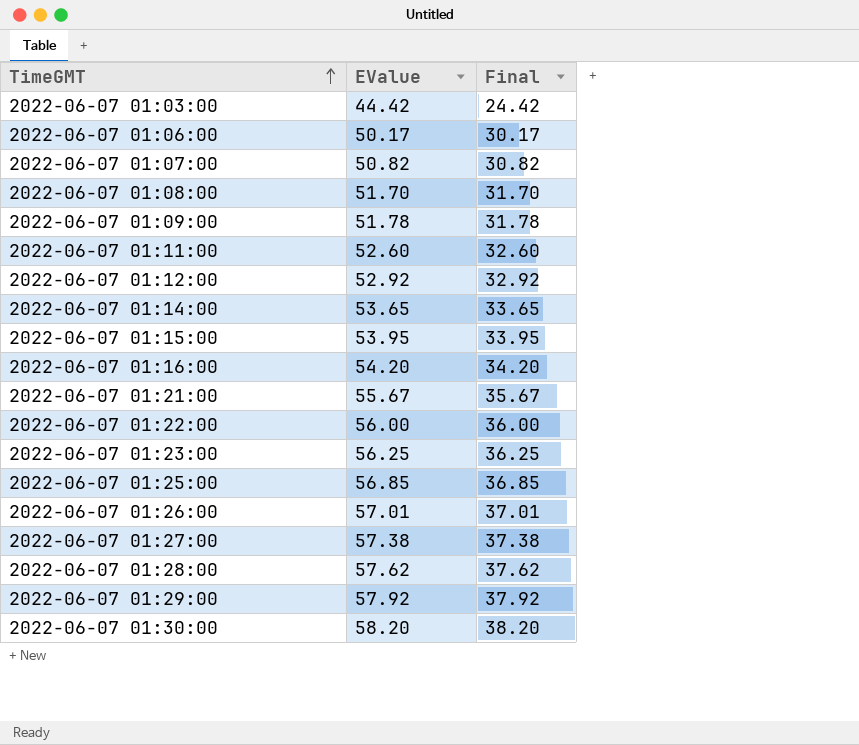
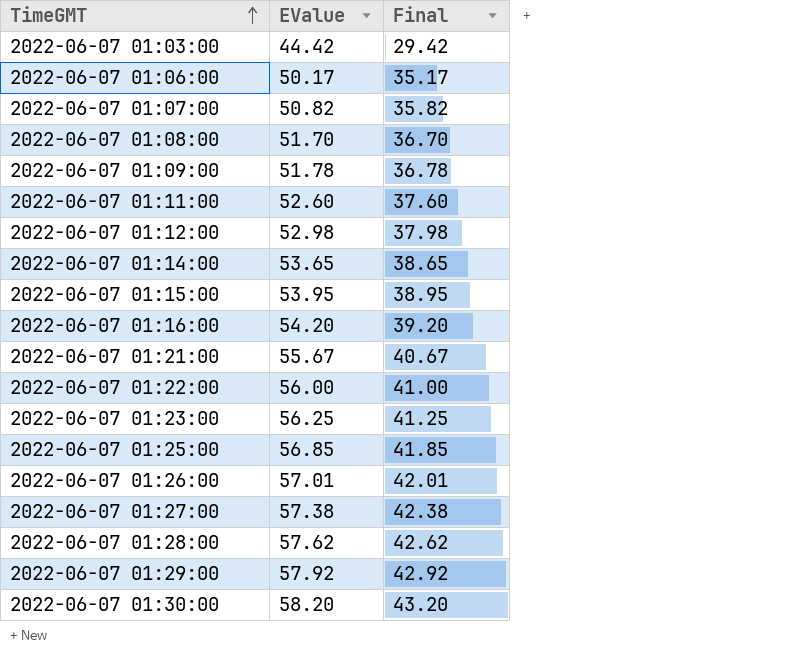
column Final | formula: [EValue] - 20 -> [EValue] - 15
2022-06-07 01:12:00 | EValue: 52.92 -> 52.98

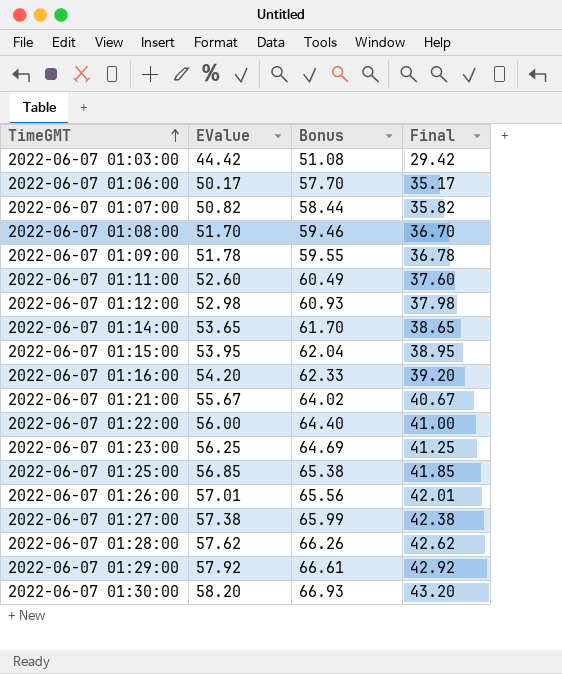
column Bonus | formula: none -> [EValue] * 1.15

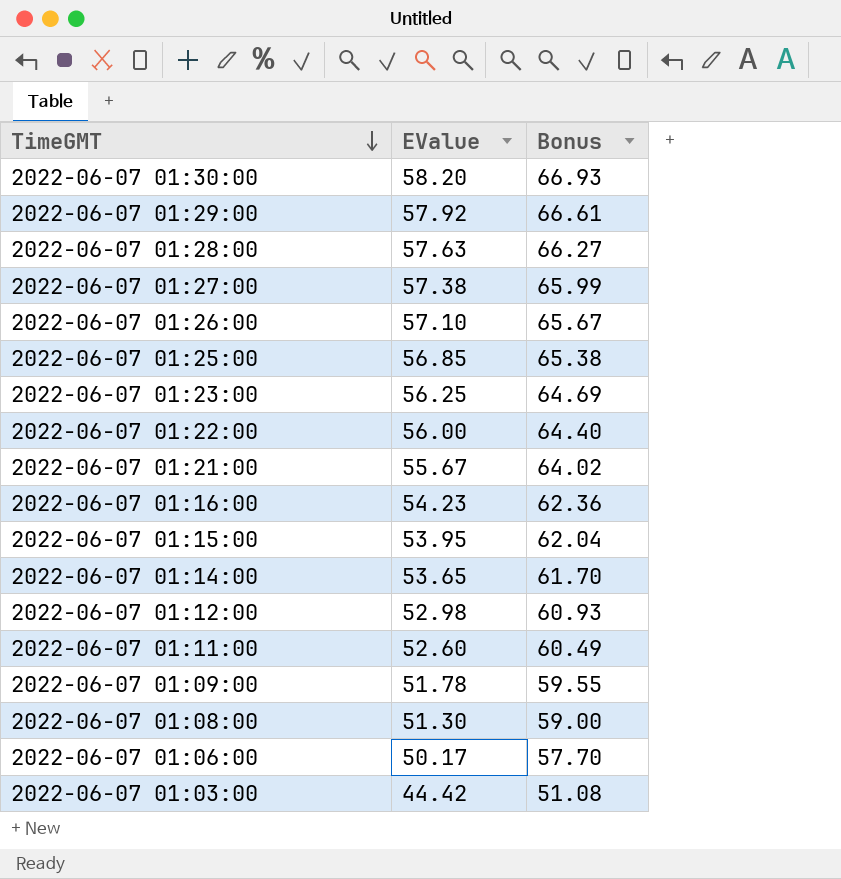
row order: TimeGMT ascending -> TimeGMT descending
column Final | formula: [EValue] - 15 -> none
row 2022-06-07 01:07:00: 50.82 | 58.44 | 35.82 -> none
2022-06-07 01:28:00 | EValue: 57.62 -> 57.63
2022-06-07 01:28:00 | Bonus: 66.26 -> 66.27
2022-06-07 01:26:00 | EValue: 57.01 -> 57.10
2022-06-07 01:26:00 | Bonus: 65.56 -> 65.67
2022-06-07 01:16:00 | EValue: 54.20 -> 54.23
2022-06-07 01:16:00 | Bonus: 62.33 -> 62.36
2022-06-07 01:08:00 | EValue: 51.70 -> 51.30
2022-06-07 01:08:00 | Bonus: 59.46 -> 59.00

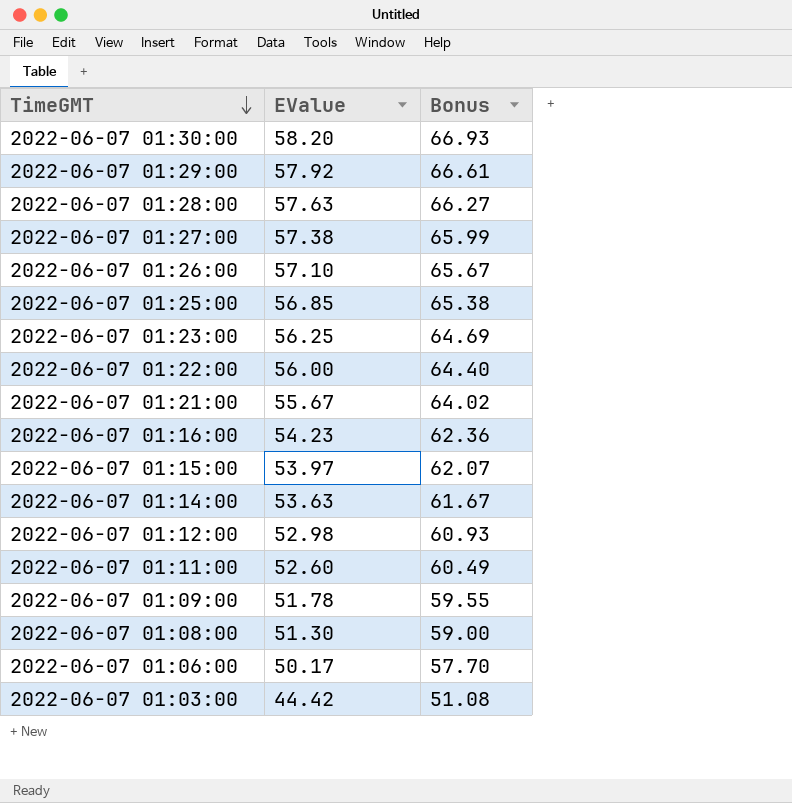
2022-06-07 01:15:00 | EValue: 53.95 -> 53.97
2022-06-07 01:15:00 | Bonus: 62.04 -> 62.07
2022-06-07 01:14:00 | EValue: 53.65 -> 53.63
2022-06-07 01:14:00 | Bonus: 61.70 -> 61.67

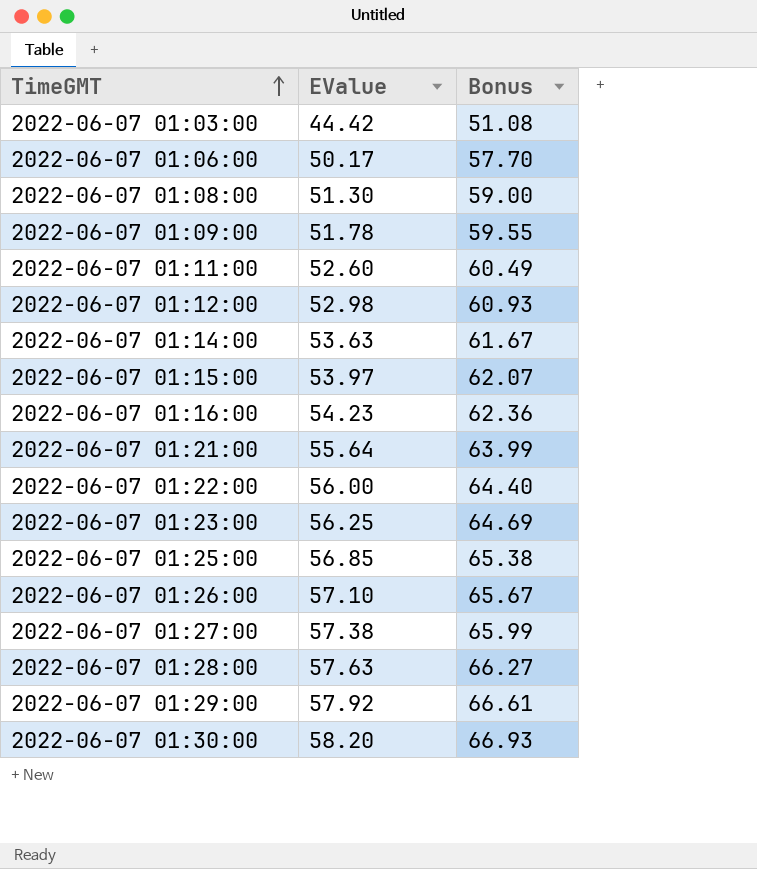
row order: TimeGMT descending -> TimeGMT ascending
2022-06-07 01:21:00 | EValue: 55.67 -> 55.64
2022-06-07 01:21:00 | Bonus: 64.02 -> 63.99

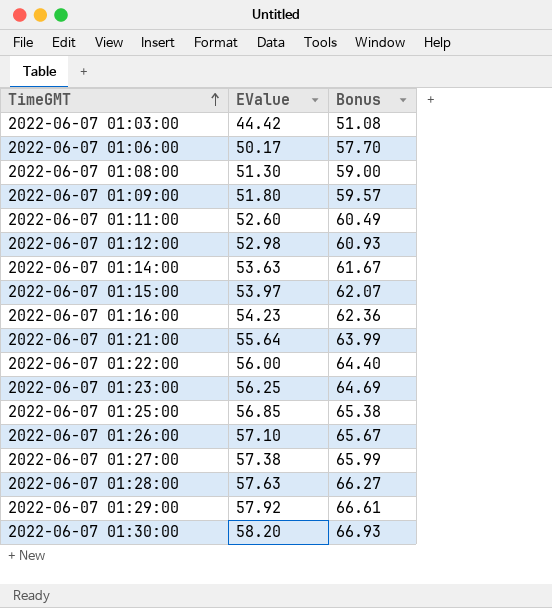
2022-06-07 01:09:00 | EValue: 51.78 -> 51.80
2022-06-07 01:09:00 | Bonus: 59.55 -> 59.57

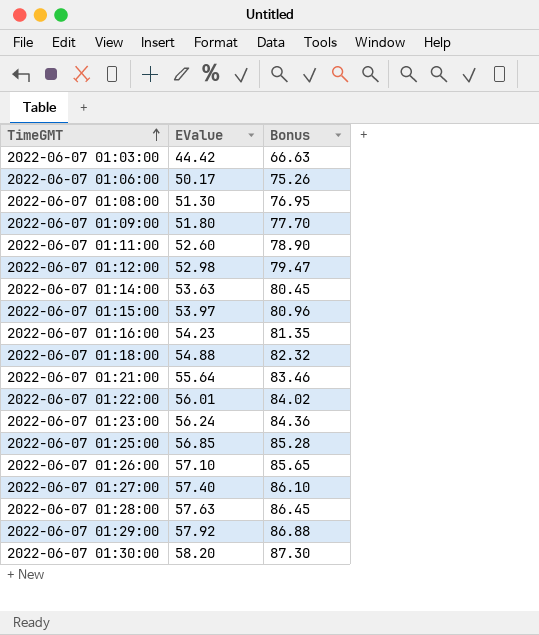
column Bonus | formula: [EValue] * 1.15 -> [EValue] * 1.5
row 2022-06-07 01:18:00: none -> 54.88 | 82.32
2022-06-07 01:22:00 | EValue: 56.00 -> 56.01
2022-06-07 01:23:00 | EValue: 56.25 -> 56.24
2022-06-07 01:27:00 | EValue: 57.38 -> 57.40

